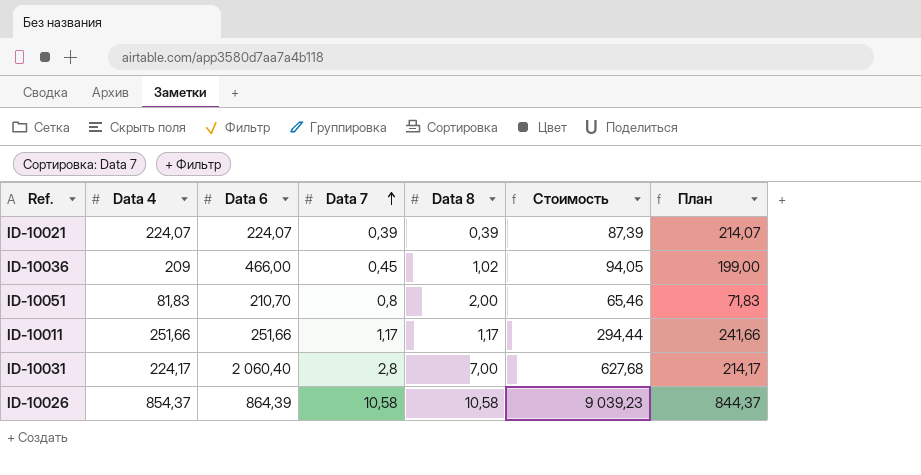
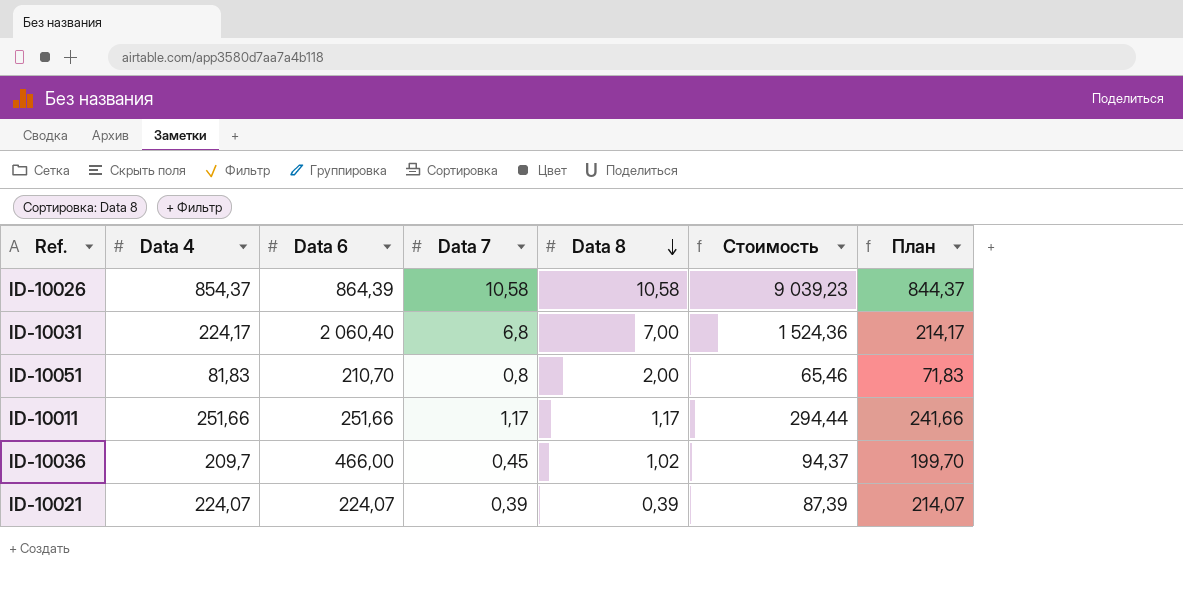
row order: Data 7 ascending -> Data 8 descending
ID-10031 | Data 7: 2,8 -> 6,8
ID-10031 | Стоимость: 627,68 -> 1 524,36
ID-10036 | Data 4: 209 -> 209,7
ID-10036 | Стоимость: 94,05 -> 94,37
ID-10036 | План: 199,00 -> 199,70

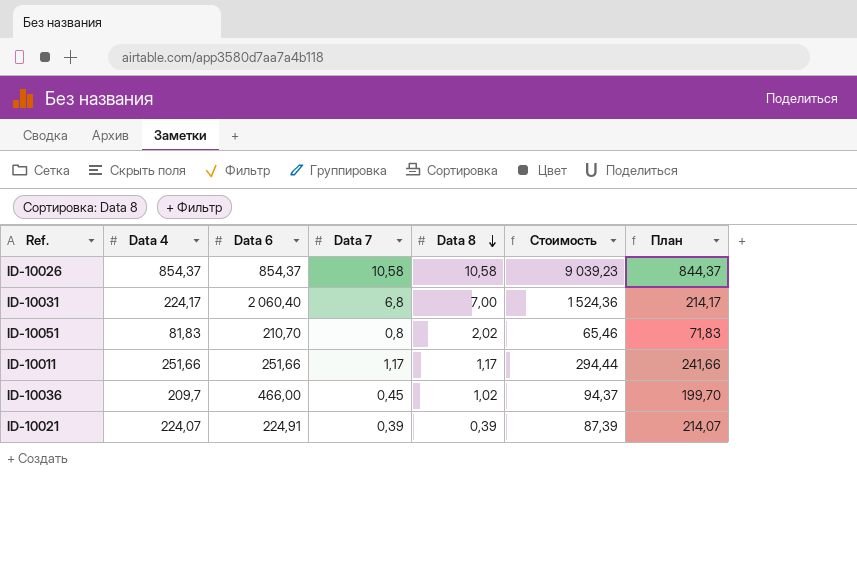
ID-10026 | Data 6: 864,39 -> 854,37
ID-10051 | Data 8: 2,00 -> 2,02
ID-10021 | Data 6: 224,07 -> 224,91

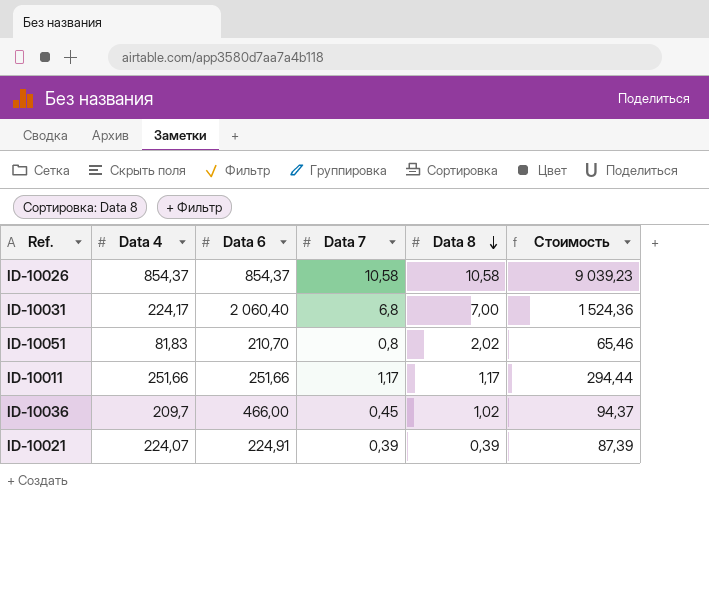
column План | formula: [Data 4] - 10 -> none

